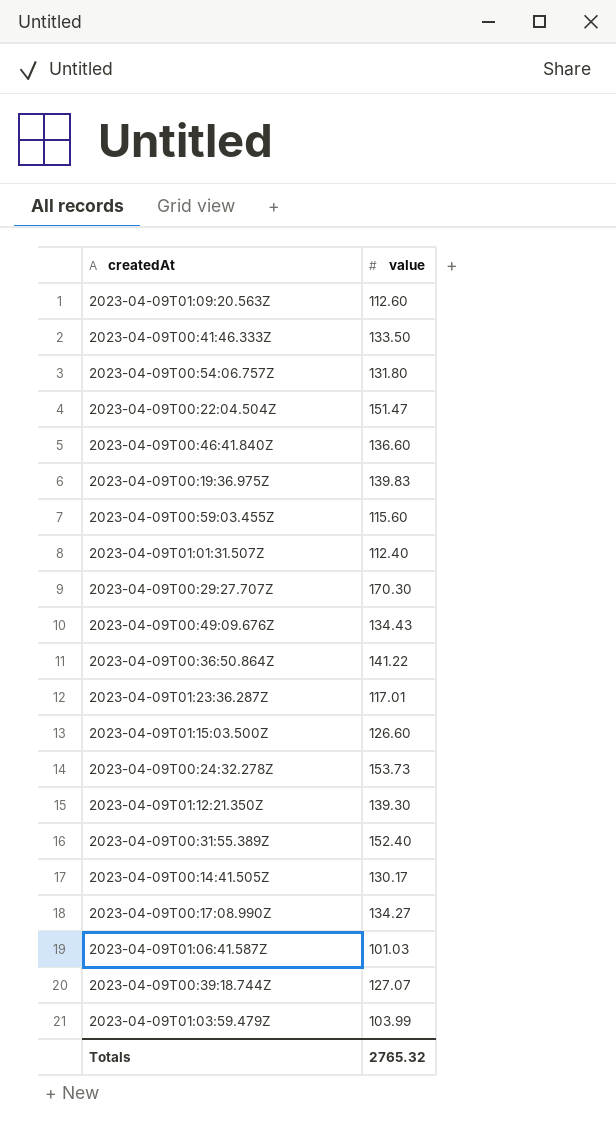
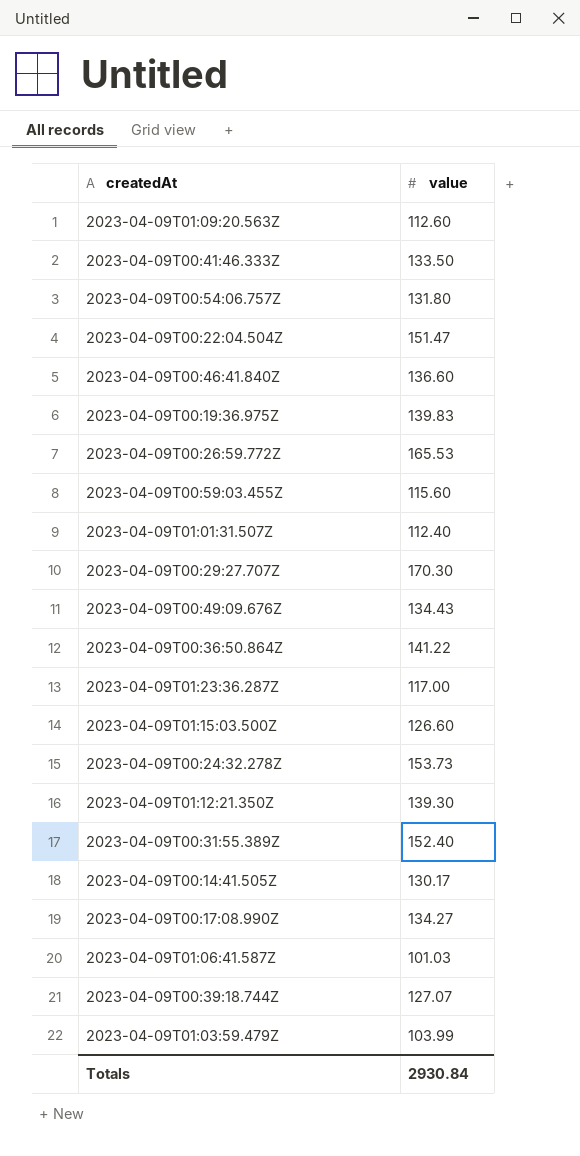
row 2023-04-09T00:26:59.772Z: none -> 165.53
2023-04-09T01:23:36.287Z | value: 117.01 -> 117.00
Totals | value: 2765.32 -> 2930.84

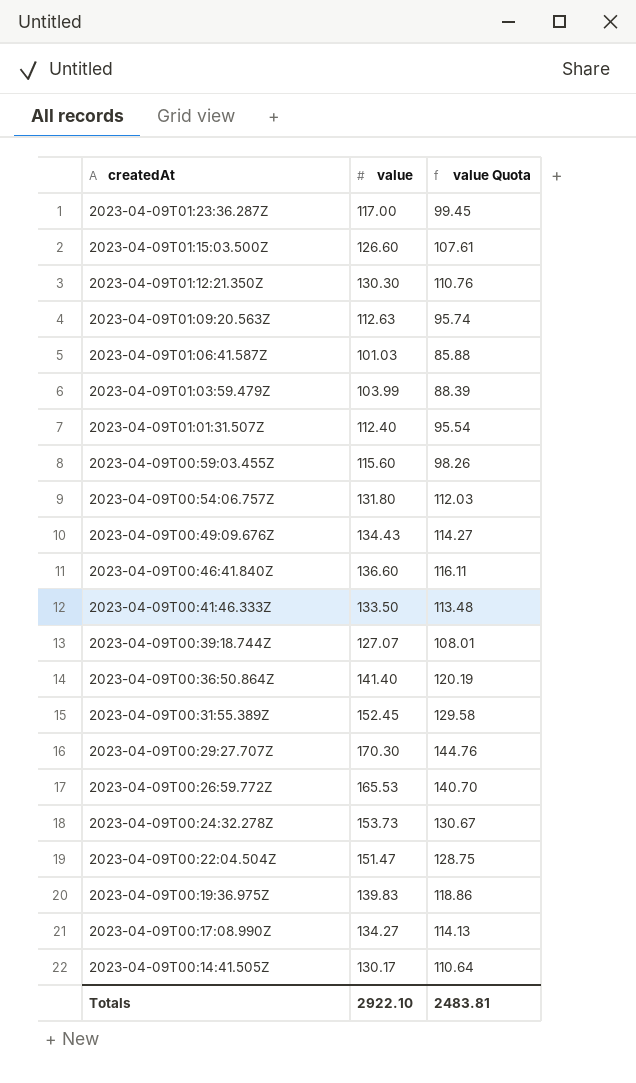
row order: none -> createdAt descending
column value Quota | formula: none -> [value] * 0.85
2023-04-09T01:12:21.350Z | value: 139.30 -> 130.30
2023-04-09T01:09:20.563Z | value: 112.60 -> 112.63
2023-04-09T00:36:50.864Z | value: 141.22 -> 141.40
2023-04-09T00:31:55.389Z | value: 152.40 -> 152.45
Totals | value: 2930.84 -> 2922.10

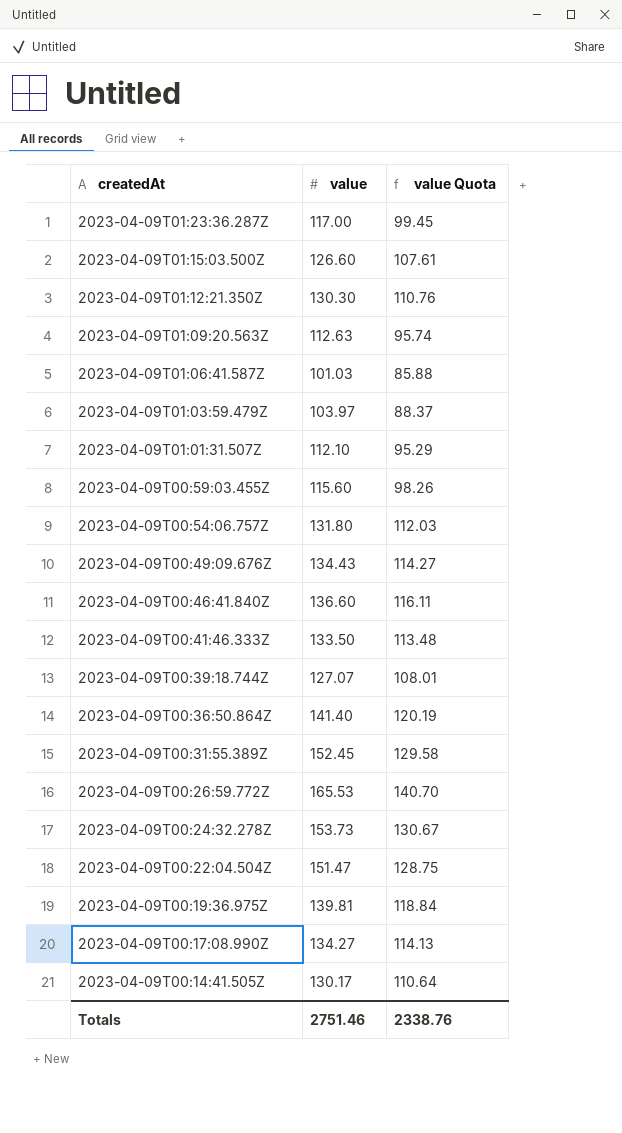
row 2023-04-09T00:29:27.707Z: 170.30 | 144.76 -> none
2023-04-09T01:03:59.479Z | value: 103.99 -> 103.97
2023-04-09T01:03:59.479Z | value Quota: 88.39 -> 88.37
2023-04-09T01:01:31.507Z | value: 112.40 -> 112.10
2023-04-09T01:01:31.507Z | value Quota: 95.54 -> 95.29
2023-04-09T00:19:36.975Z | value: 139.83 -> 139.81
2023-04-09T00:19:36.975Z | value Quota: 118.86 -> 118.84
Totals | value: 2922.10 -> 2751.46
Totals | value Quota: 2483.81 -> 2338.76

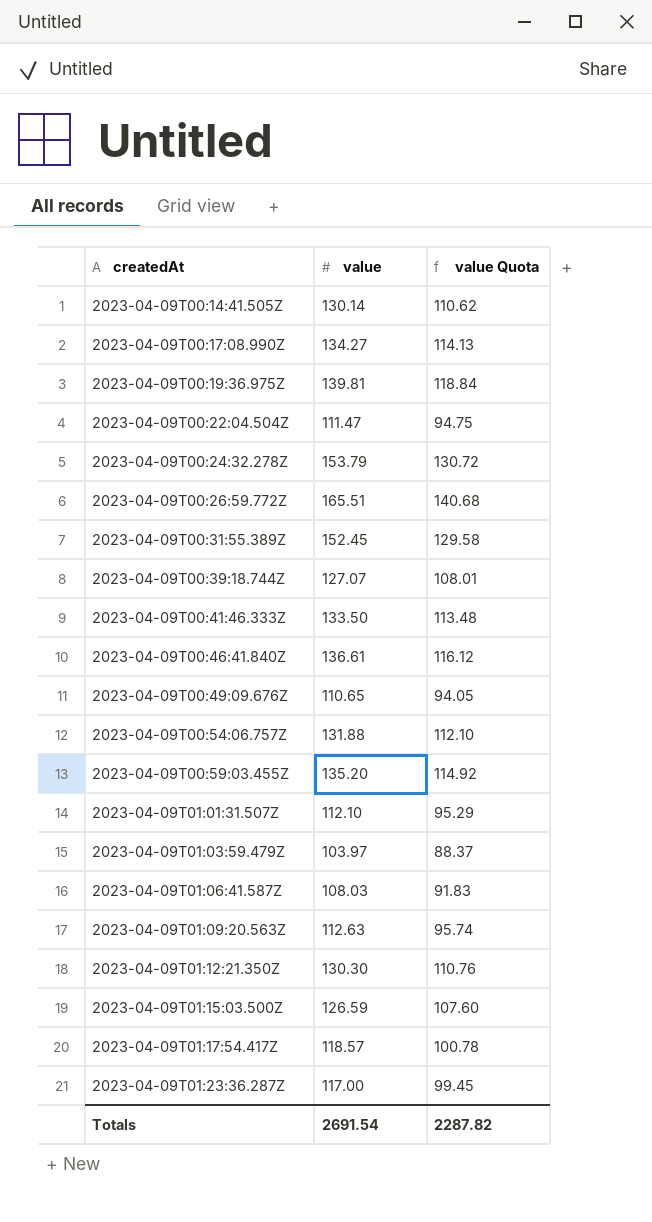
row order: createdAt descending -> createdAt ascending
row 2023-04-09T00:36:50.864Z: 141.40 | 120.19 -> none
2023-04-09T00:14:41.505Z | value: 130.17 -> 130.14
2023-04-09T00:14:41.505Z | value Quota: 110.64 -> 110.62
2023-04-09T00:22:04.504Z | value: 151.47 -> 111.47
2023-04-09T00:22:04.504Z | value Quota: 128.75 -> 94.75
2023-04-09T00:24:32.278Z | value: 153.73 -> 153.79
2023-04-09T00:24:32.278Z | value Quota: 130.67 -> 130.72
2023-04-09T00:26:59.772Z | value: 165.53 -> 165.51
2023-04-09T00:26:59.772Z | value Quota: 140.70 -> 140.68
2023-04-09T00:46:41.840Z | value: 136.60 -> 136.61
2023-04-09T00:46:41.840Z | value Quota: 116.11 -> 116.12
2023-04-09T00:49:09.676Z | value: 134.43 -> 110.65
2023-04-09T00:49:09.676Z | value Quota: 114.27 -> 94.05
2023-04-09T00:54:06.757Z | value: 131.80 -> 131.88
2023-04-09T00:54:06.757Z | value Quota: 112.03 -> 112.10
2023-04-09T00:59:03.455Z | value: 115.60 -> 135.20
2023-04-09T00:59:03.455Z | value Quota: 98.26 -> 114.92
2023-04-09T01:06:41.587Z | value: 101.03 -> 108.03
2023-04-09T01:06:41.587Z | value Quota: 85.88 -> 91.83
2023-04-09T01:15:03.500Z | value: 126.60 -> 126.59
2023-04-09T01:15:03.500Z | value Quota: 107.61 -> 107.60
row 2023-04-09T01:17:54.417Z: none -> 118.57 | 100.78
Totals | value: 2751.46 -> 2691.54
Totals | value Quota: 2338.76 -> 2287.82

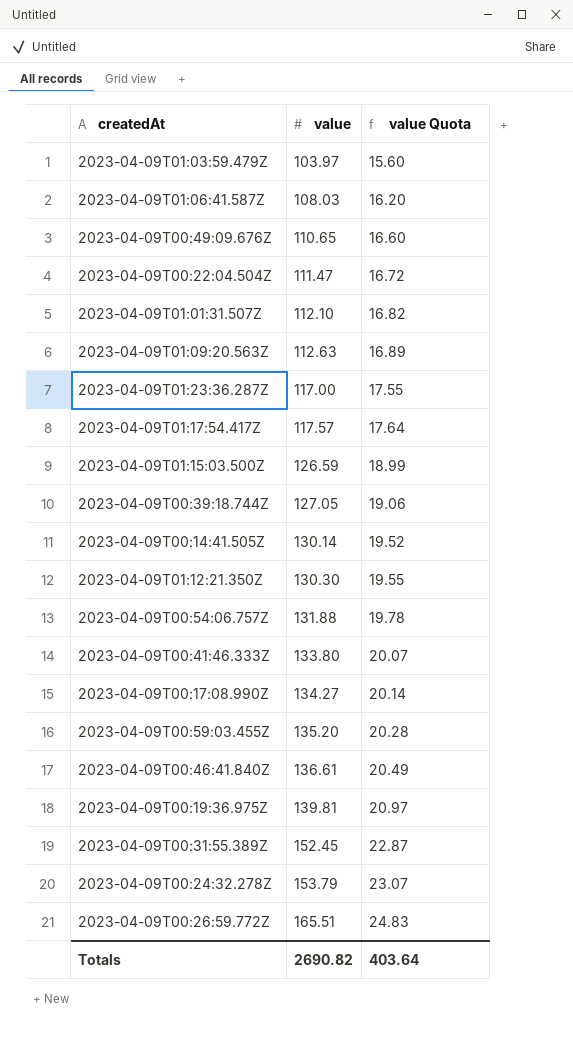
row order: createdAt ascending -> value ascending
column value Quota | formula: [value] * 0.85 -> [value] * 0.15
2023-04-09T01:17:54.417Z | value: 118.57 -> 117.57
2023-04-09T00:39:18.744Z | value: 127.07 -> 127.05
2023-04-09T00:41:46.333Z | value: 133.50 -> 133.80
Totals | value: 2691.54 -> 2690.82
Totals | value Quota: 2287.82 -> 403.64

